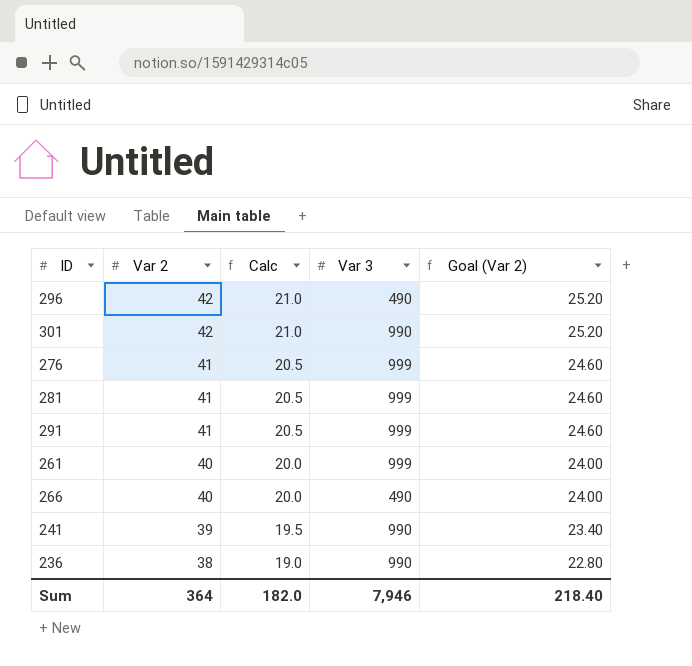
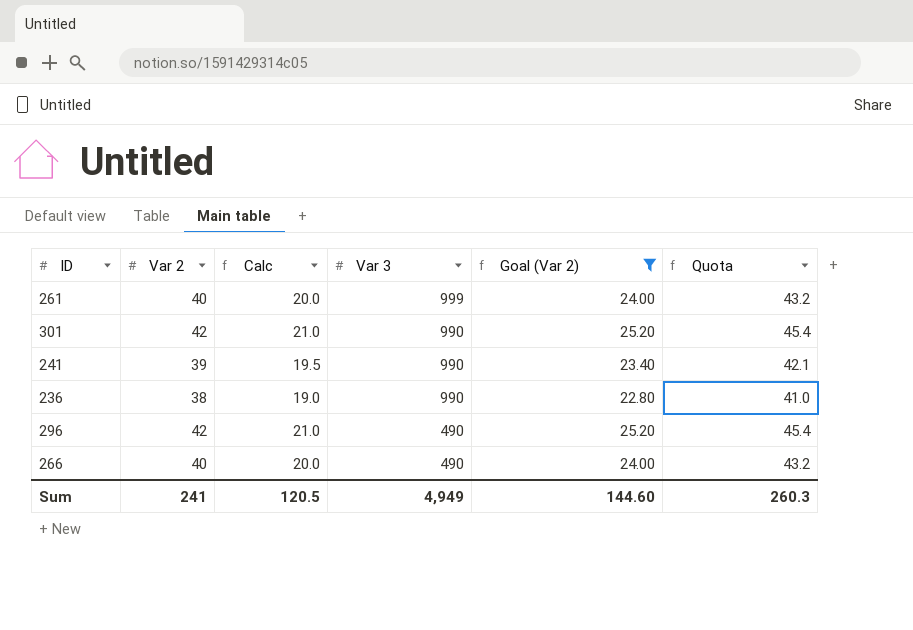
filter: none -> Goal (Var 2) != 24.60
row order: Var 2 descending -> Var 3 descending
column Quota | formula: none -> [Var 2] * 1.08
Sum | Var 2: 364 -> 241
Sum | Calc: 182.0 -> 120.5
Sum | Var 3: 7,946 -> 4,949
Sum | Goal (Var 2): 218.40 -> 144.60

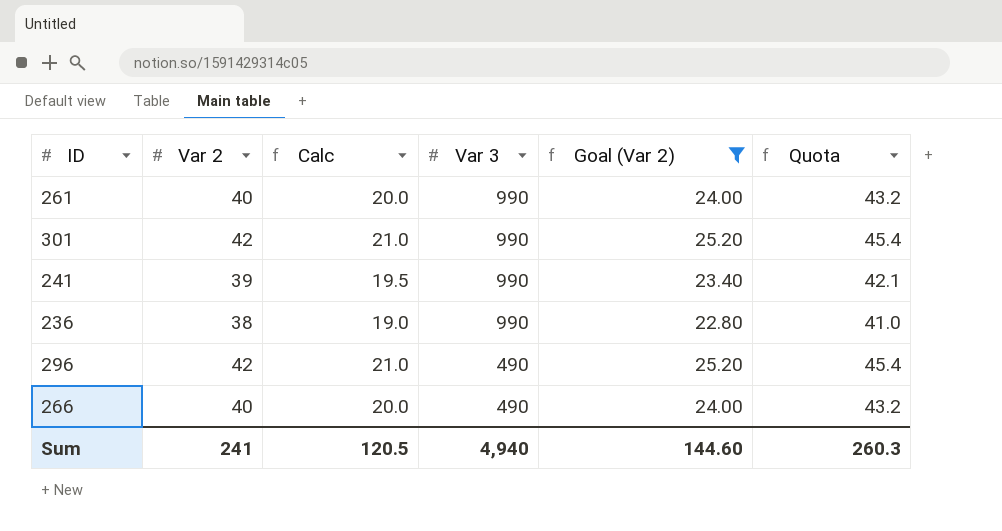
261 | Var 3: 999 -> 990
Sum | Var 3: 4,949 -> 4,940

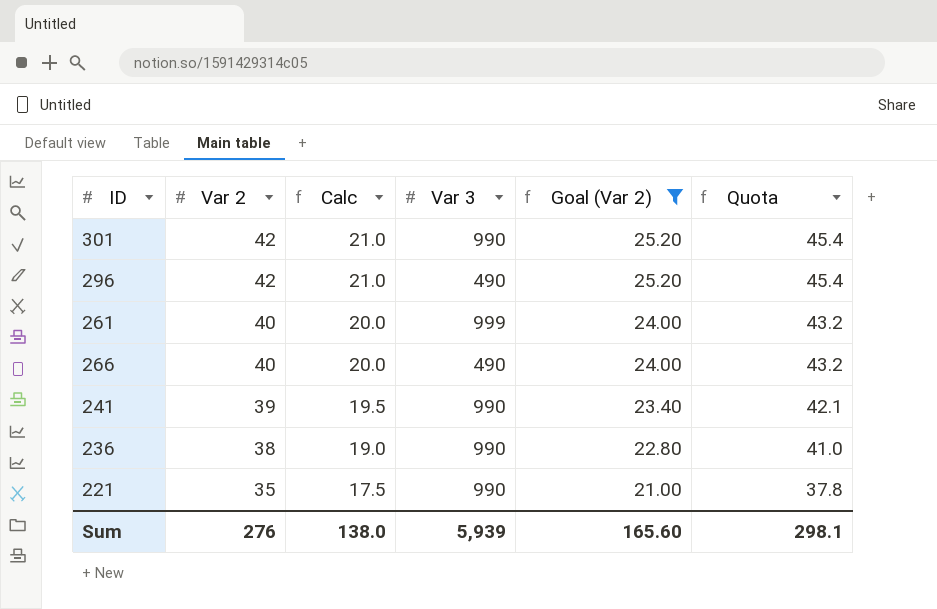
row order: Var 3 descending -> Var 2 descending
261 | Var 3: 990 -> 999
row 221: none -> 35 | 17.5 | 990 | 21.00 | 37.8
Sum | Var 2: 241 -> 276
Sum | Calc: 120.5 -> 138.0
Sum | Var 3: 4,940 -> 5,939
Sum | Goal (Var 2): 144.60 -> 165.60
Sum | Quota: 260.3 -> 298.1

